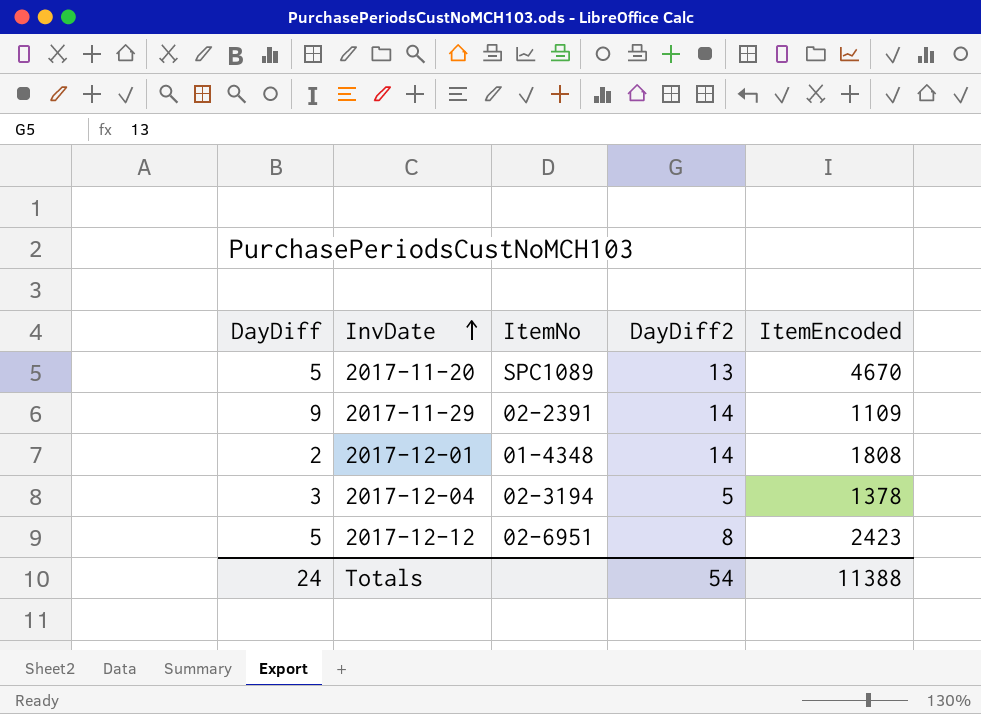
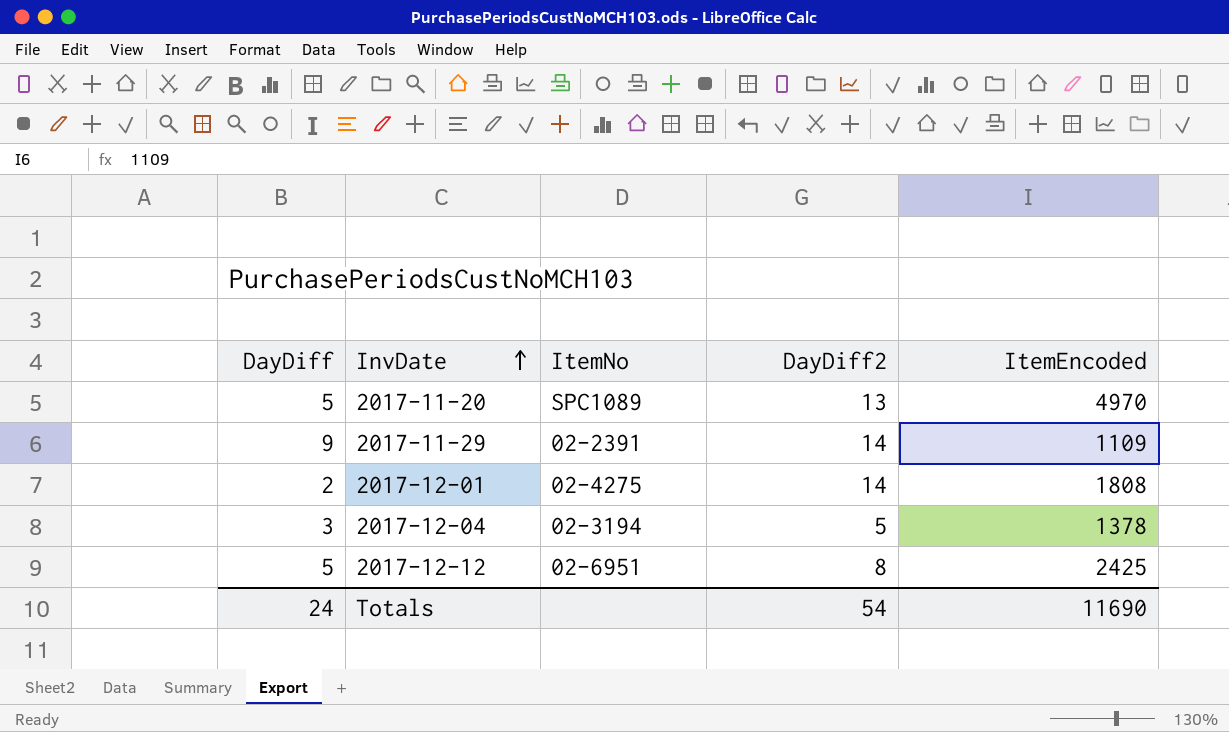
2017-11-20 | ItemEncoded: 4670 -> 4970
2017-12-01 | ItemNo: 01-4348 -> 02-4275
2017-12-12 | ItemEncoded: 2423 -> 2425
Totals | ItemEncoded: 11388 -> 11690

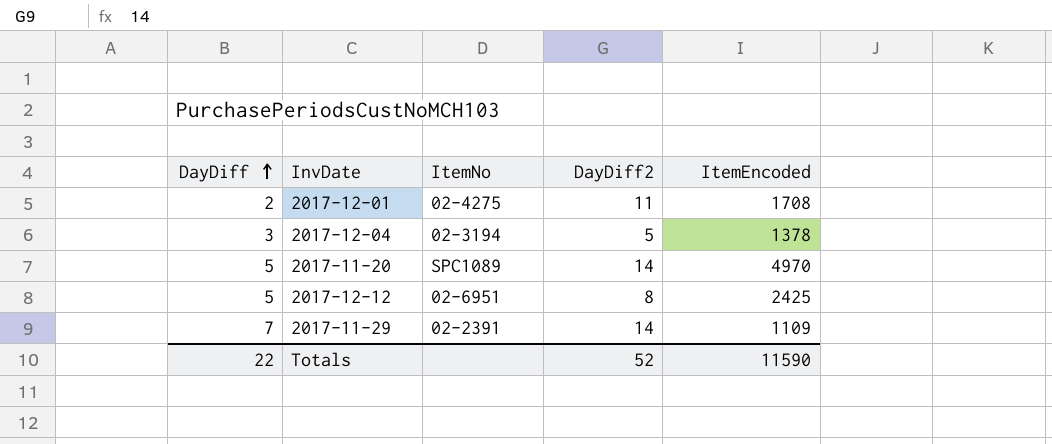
row order: InvDate ascending -> DayDiff ascending
2017-12-01 | DayDiff2: 14 -> 11
2017-12-01 | ItemEncoded: 1808 -> 1708
2017-11-20 | DayDiff2: 13 -> 14
2017-11-29 | DayDiff: 9 -> 7
Totals | DayDiff: 24 -> 22
Totals | DayDiff2: 54 -> 52
Totals | ItemEncoded: 11690 -> 11590

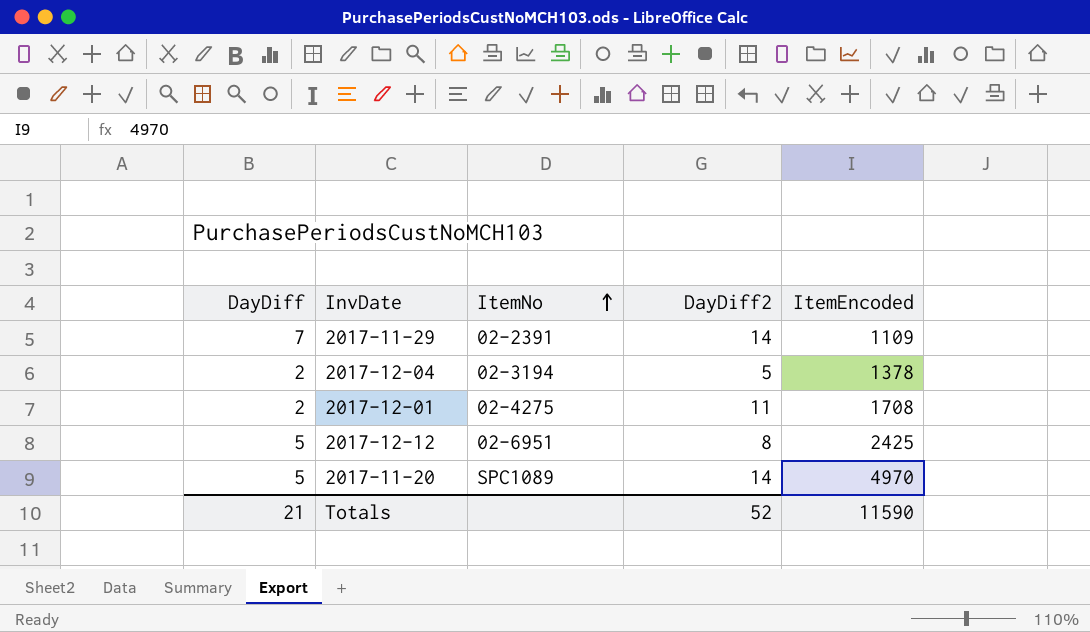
row order: DayDiff ascending -> ItemNo ascending
2017-12-04 | DayDiff: 3 -> 2
Totals | DayDiff: 22 -> 21

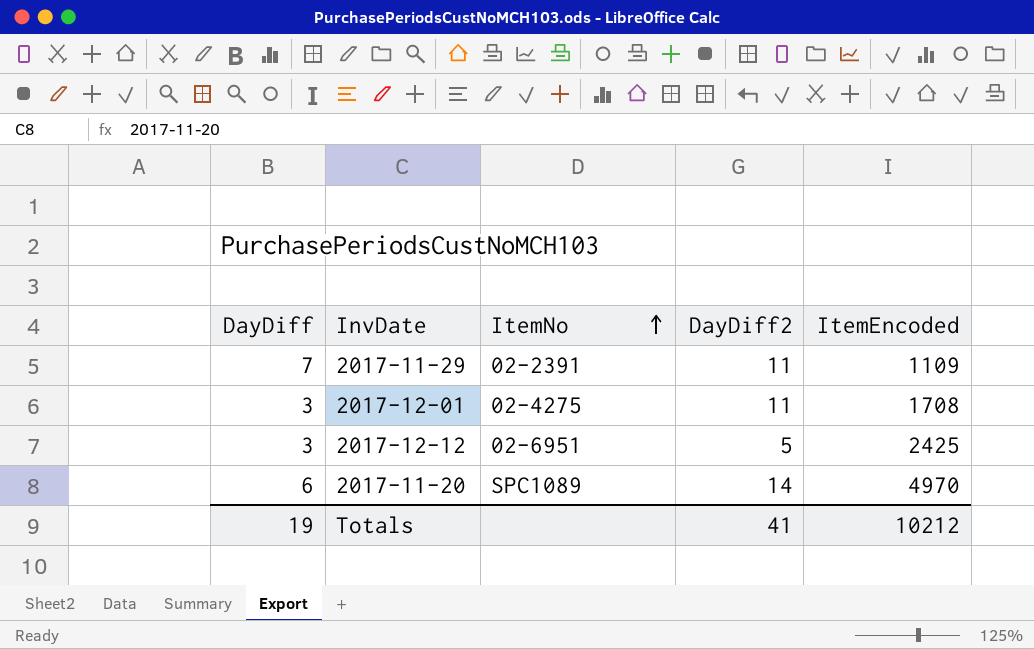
row 2017-12-04: 2 | 02-3194 | 5 | 1378 -> none
2017-11-29 | DayDiff2: 14 -> 11
2017-12-01 | DayDiff: 2 -> 3
2017-12-12 | DayDiff: 5 -> 3
2017-12-12 | DayDiff2: 8 -> 5
2017-11-20 | DayDiff: 5 -> 6
Totals | DayDiff: 21 -> 19
Totals | DayDiff2: 52 -> 41
Totals | ItemEncoded: 11590 -> 10212

